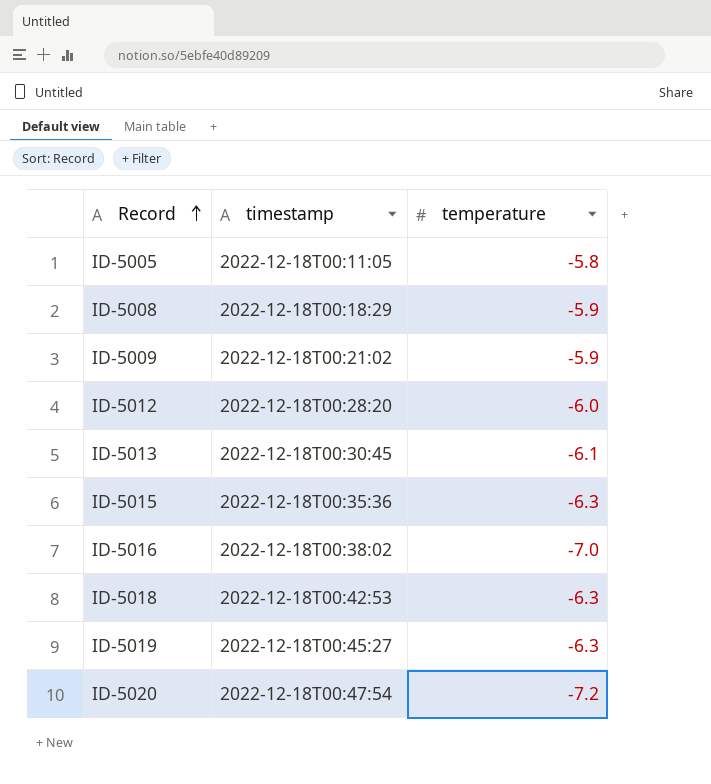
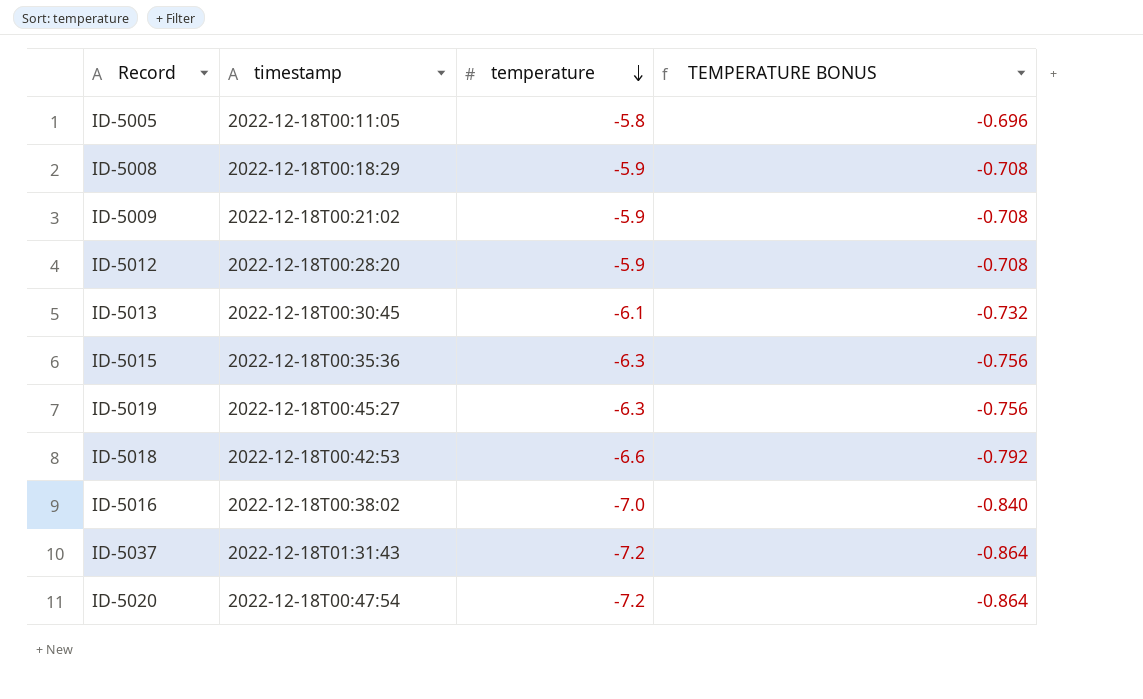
row order: Record ascending -> temperature descending
column TEMPERATURE BONUS | formula: none -> [temperature] * 0.12
ID-5012 | temperature: -6.0 -> -5.9
ID-5018 | temperature: -6.3 -> -6.6
row ID-5037: none -> 2022-12-18T01:31:43 | -7.2 | -0.864

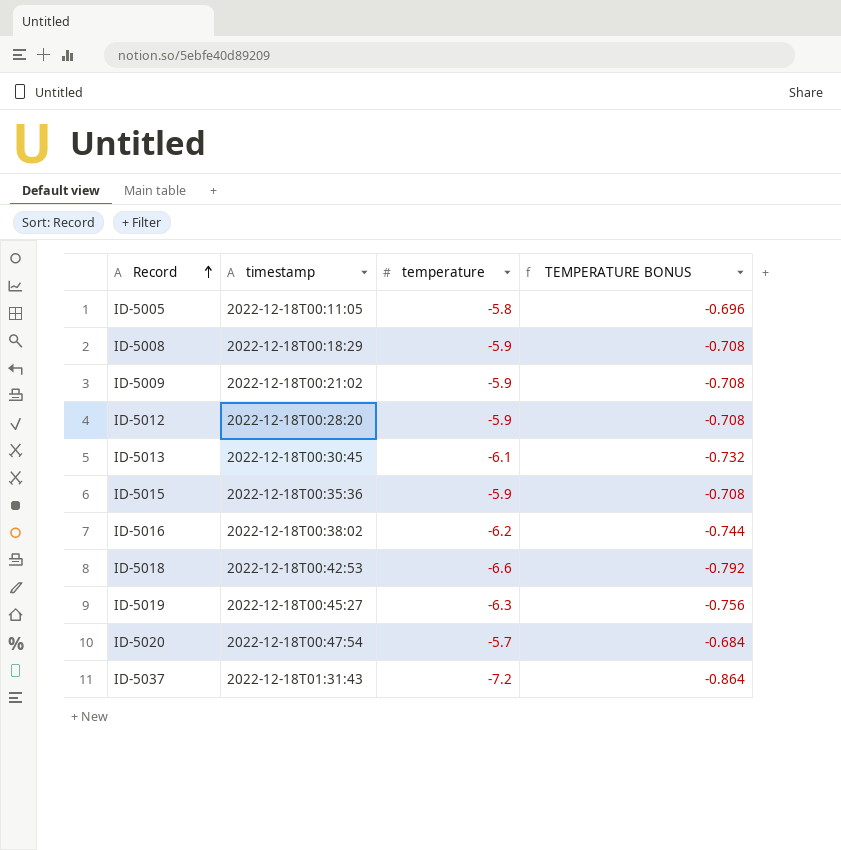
row order: temperature descending -> Record ascending
ID-5015 | temperature: -6.3 -> -5.9
ID-5015 | TEMPERATURE BONUS: -0.756 -> -0.708
ID-5016 | temperature: -7.0 -> -6.2
ID-5016 | TEMPERATURE BONUS: -0.840 -> -0.744
ID-5020 | temperature: -7.2 -> -5.7
ID-5020 | TEMPERATURE BONUS: -0.864 -> -0.684

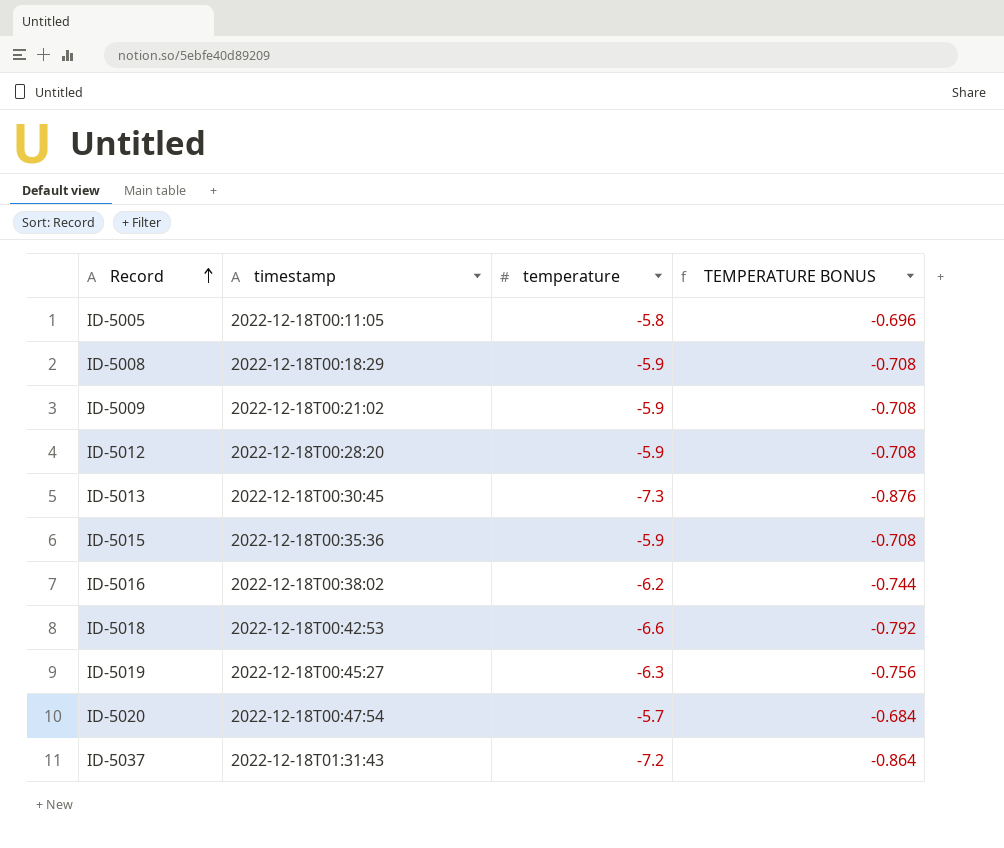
ID-5013 | temperature: -6.1 -> -7.3
ID-5013 | TEMPERATURE BONUS: -0.732 -> -0.876

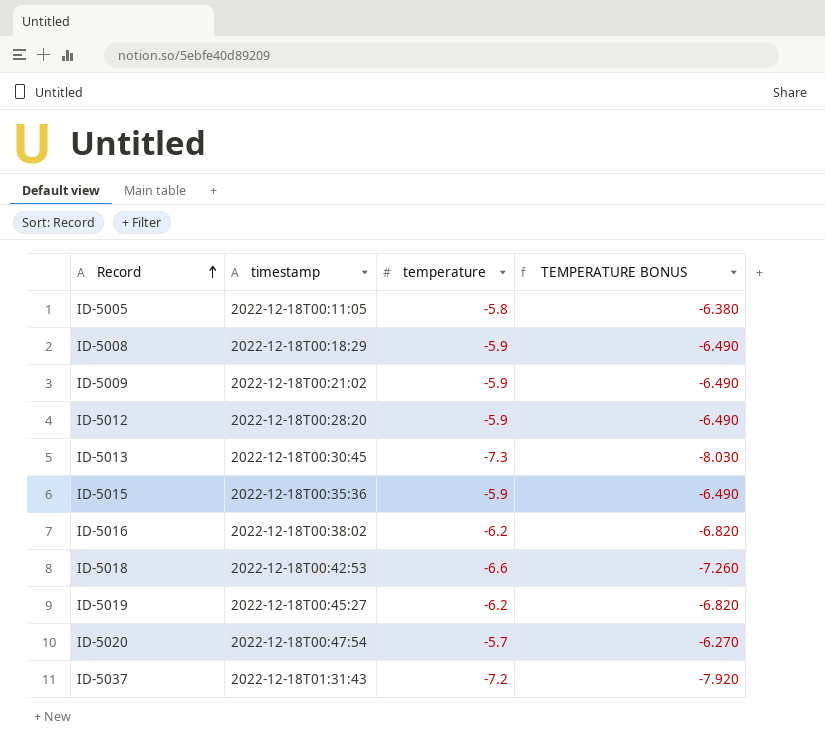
column TEMPERATURE BONUS | formula: [temperature] * 0.12 -> [temperature] * 1.1
ID-5019 | temperature: -6.3 -> -6.2

